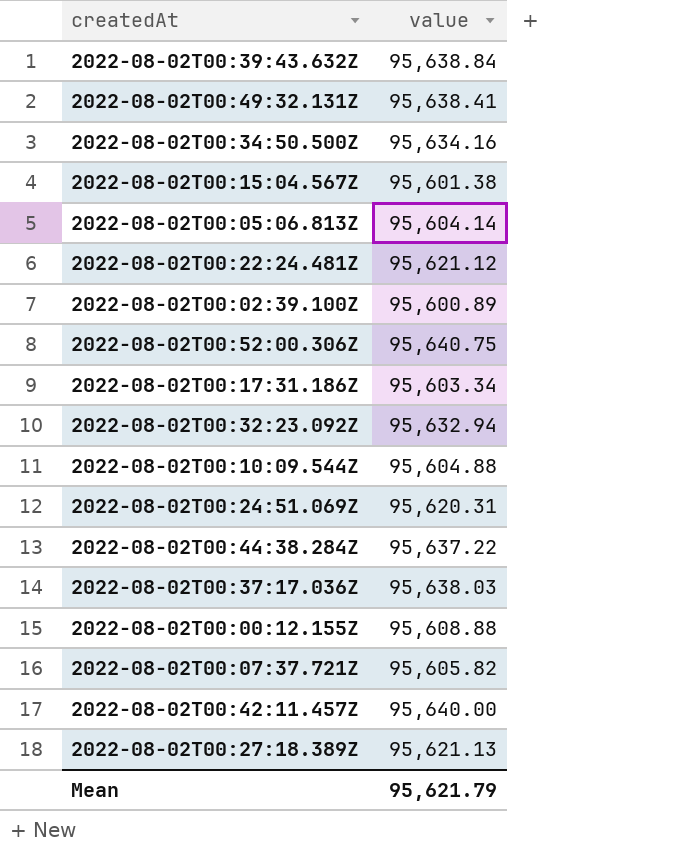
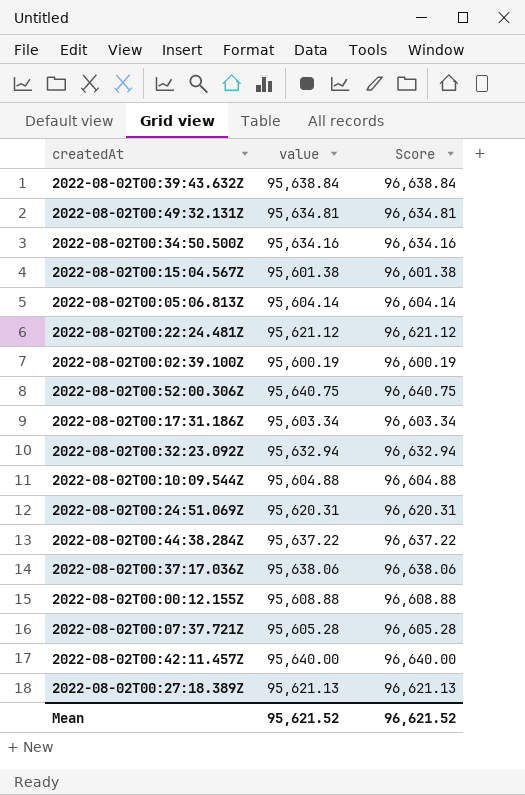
column Score | formula: none -> [value] + 1000
2022-08-02T00:49:32.131Z | value: 95,638.41 -> 95,634.81
2022-08-02T00:02:39.100Z | value: 95,600.89 -> 95,600.19
2022-08-02T00:37:17.036Z | value: 95,638.03 -> 95,638.06
2022-08-02T00:07:37.721Z | value: 95,605.82 -> 95,605.28
Mean | value: 95,621.79 -> 95,621.52

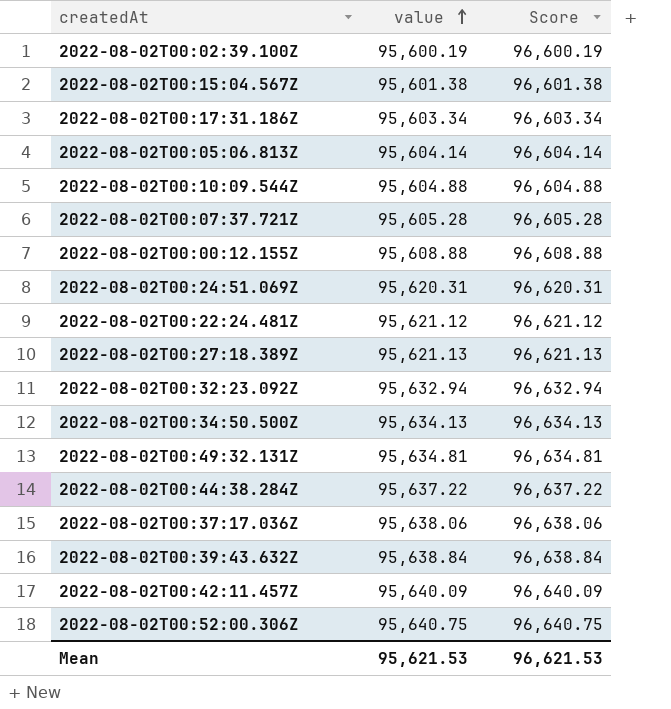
row order: none -> value ascending
2022-08-02T00:34:50.500Z | value: 95,634.16 -> 95,634.13
2022-08-02T00:34:50.500Z | Score: 96,634.16 -> 96,634.13
2022-08-02T00:42:11.457Z | value: 95,640.00 -> 95,640.09
2022-08-02T00:42:11.457Z | Score: 96,640.00 -> 96,640.09
Mean | value: 95,621.52 -> 95,621.53
Mean | Score: 96,621.52 -> 96,621.53

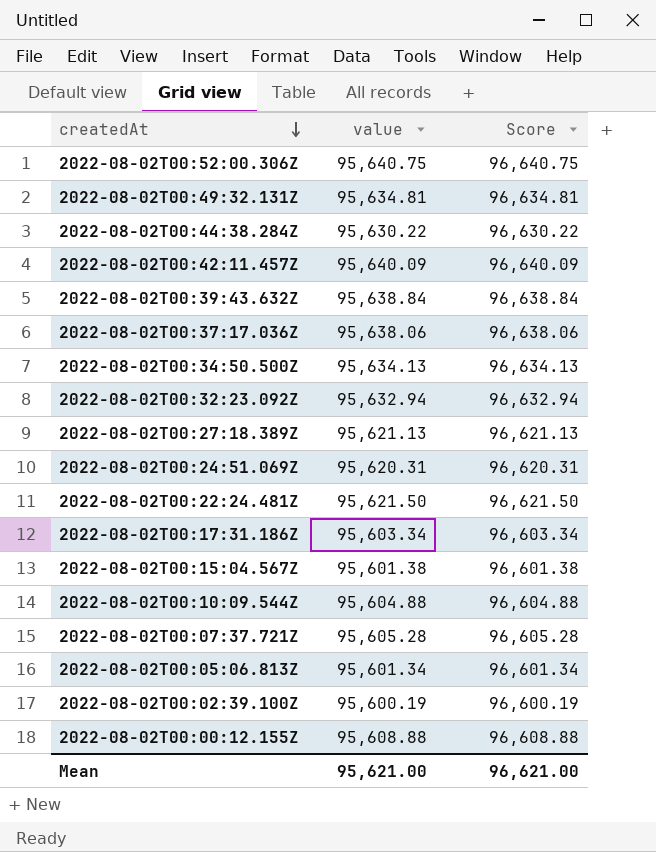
row order: value ascending -> createdAt descending
2022-08-02T00:44:38.284Z | value: 95,637.22 -> 95,630.22
2022-08-02T00:44:38.284Z | Score: 96,637.22 -> 96,630.22
2022-08-02T00:22:24.481Z | value: 95,621.12 -> 95,621.50
2022-08-02T00:22:24.481Z | Score: 96,621.12 -> 96,621.50
2022-08-02T00:05:06.813Z | value: 95,604.14 -> 95,601.34
2022-08-02T00:05:06.813Z | Score: 96,604.14 -> 96,601.34
Mean | value: 95,621.53 -> 95,621.00
Mean | Score: 96,621.53 -> 96,621.00

